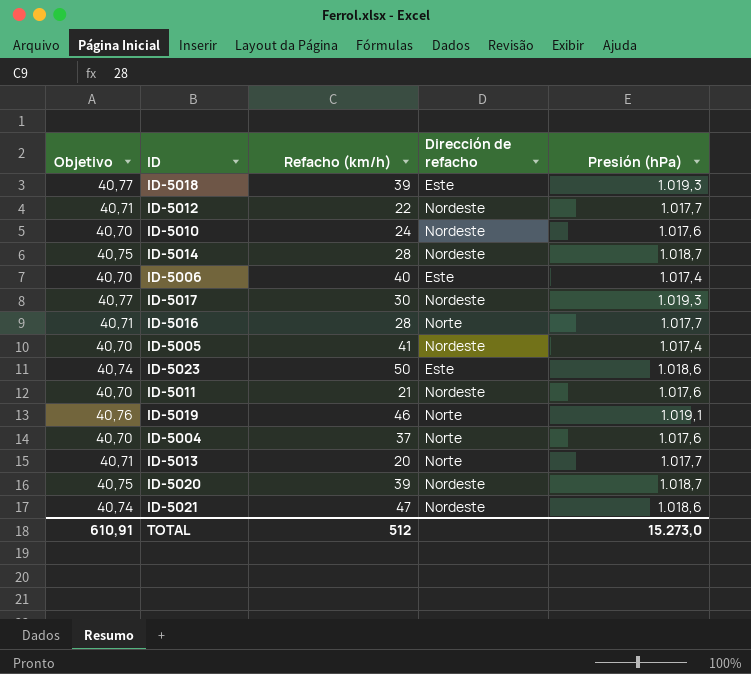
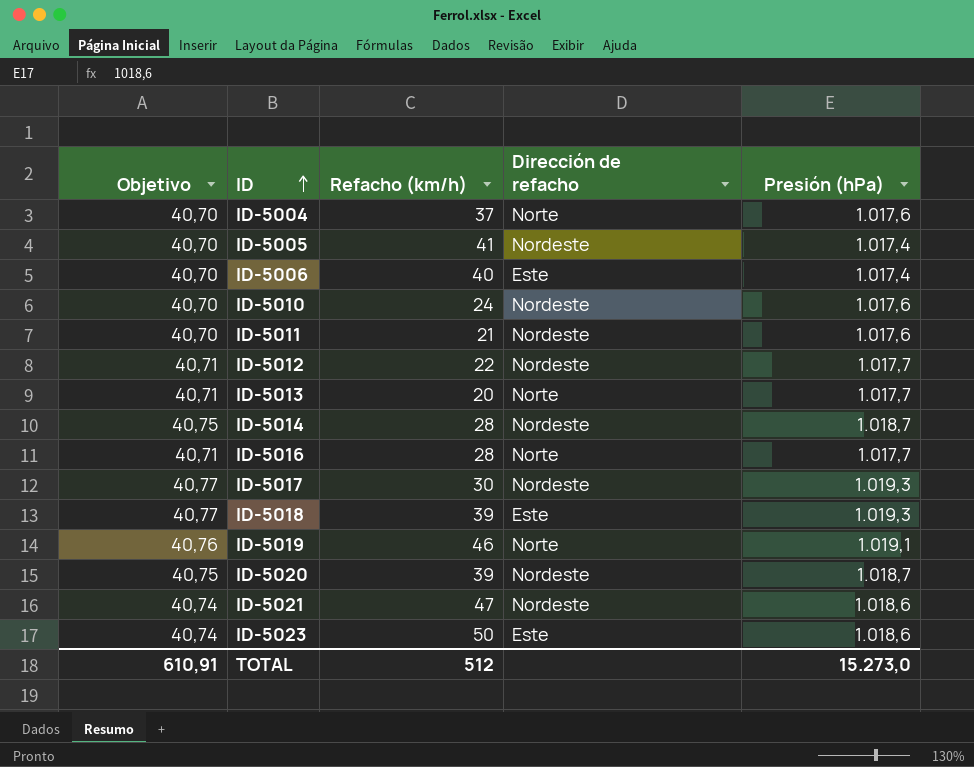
row order: none -> ID ascending

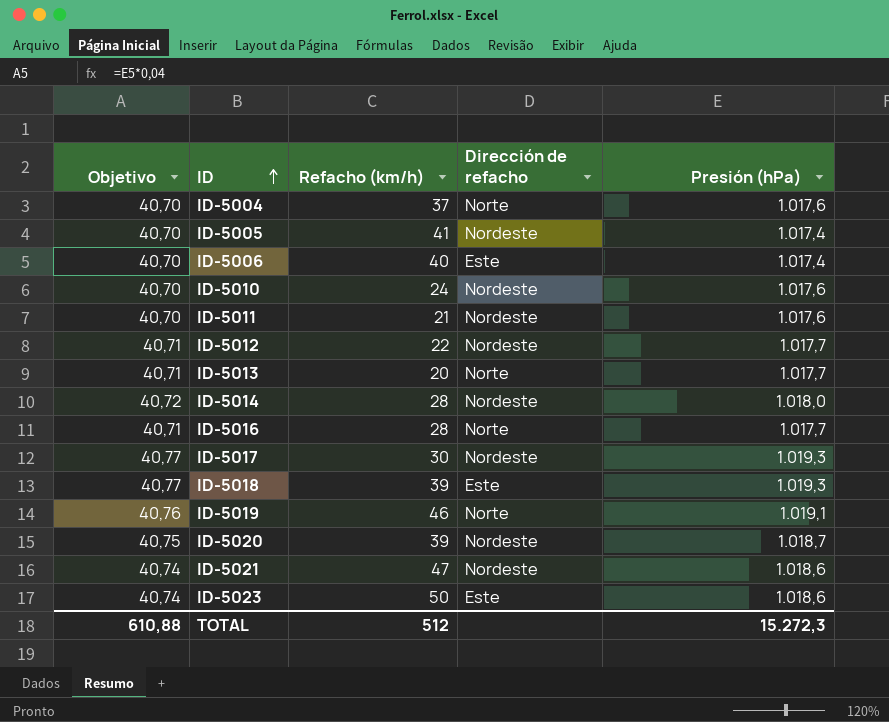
ID-5014 | Objetivo: 40,75 -> 40,72
ID-5014 | Presión (hPa): 1.018,7 -> 1.018,0
TOTAL | Objetivo: 610,91 -> 610,88
TOTAL | Presión (hPa): 15.273,0 -> 15.272,3

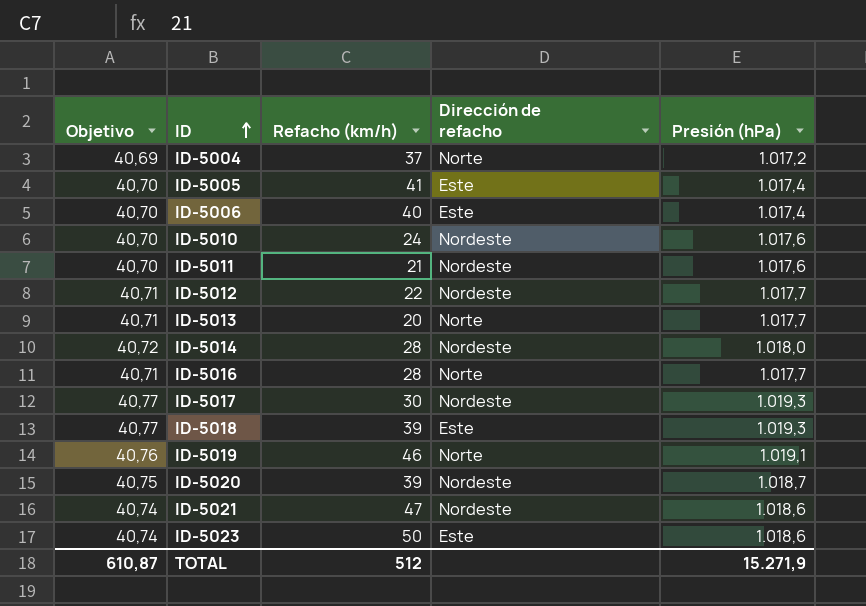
ID-5004 | Objetivo: 40,70 -> 40,69
ID-5004 | Presión (hPa): 1.017,6 -> 1.017,2
ID-5005 | Dirección de refacho: Nordeste -> Este
TOTAL | Objetivo: 610,88 -> 610,87
TOTAL | Presión (hPa): 15.272,3 -> 15.271,9

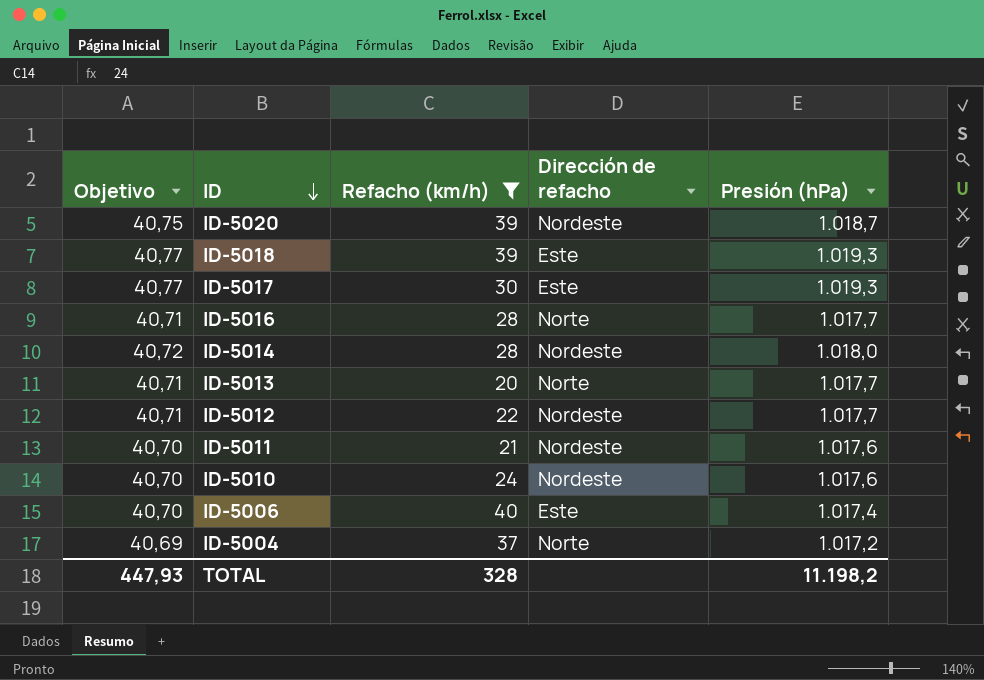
filter: none -> Refacho (km/h) <= 40
row order: ID ascending -> ID descending
ID-5017 | Dirección de refacho: Nordeste -> Este
TOTAL | Objetivo: 610,87 -> 447,93
TOTAL | Refacho (km/h): 512 -> 328
TOTAL | Presión (hPa): 15.271,9 -> 11.198,2

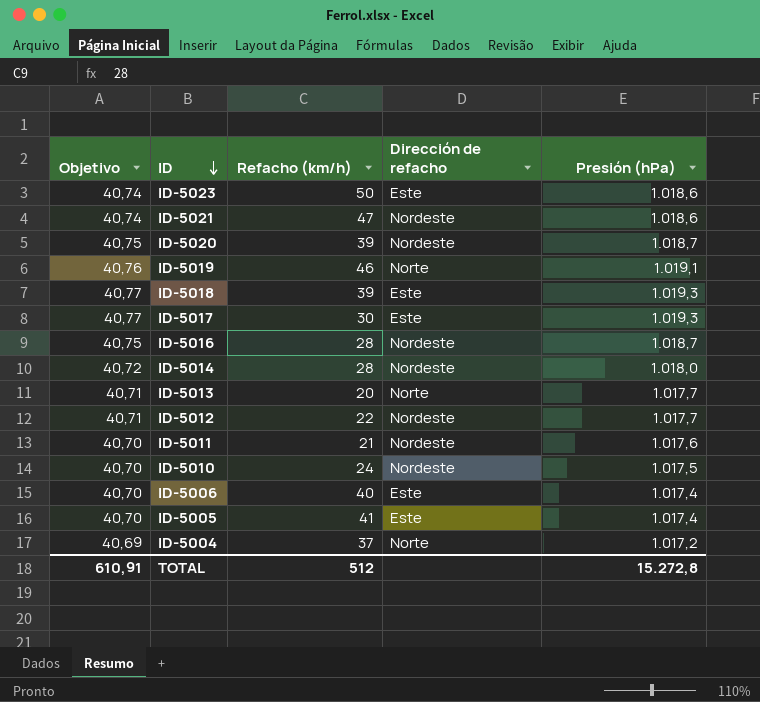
filter: Refacho (km/h) <= 40 -> none
ID-5016 | Objetivo: 40,71 -> 40,75
ID-5016 | Dirección de refacho: Norte -> Nordeste
ID-5016 | Presión (hPa): 1.017,7 -> 1.018,7
ID-5010 | Presión (hPa): 1.017,6 -> 1.017,5
TOTAL | Objetivo: 447,93 -> 610,91
TOTAL | Refacho (km/h): 328 -> 512
TOTAL | Presión (hPa): 11.198,2 -> 15.272,8

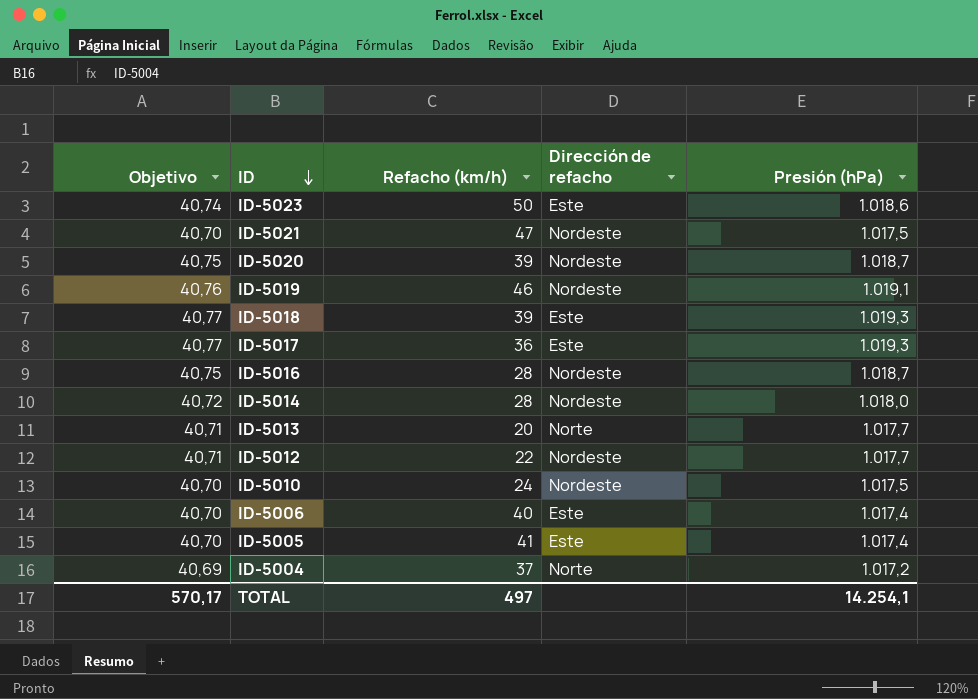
row ID-5011: 40,70 | 21 | Nordeste | 1.017,6 -> none
ID-5021 | Objetivo: 40,74 -> 40,70
ID-5021 | Presión (hPa): 1.018,6 -> 1.017,5
ID-5019 | Dirección de refacho: Norte -> Nordeste
ID-5017 | Refacho (km/h): 30 -> 36
TOTAL | Objetivo: 610,91 -> 570,17
TOTAL | Refacho (km/h): 512 -> 497
TOTAL | Presión (hPa): 15.272,8 -> 14.254,1

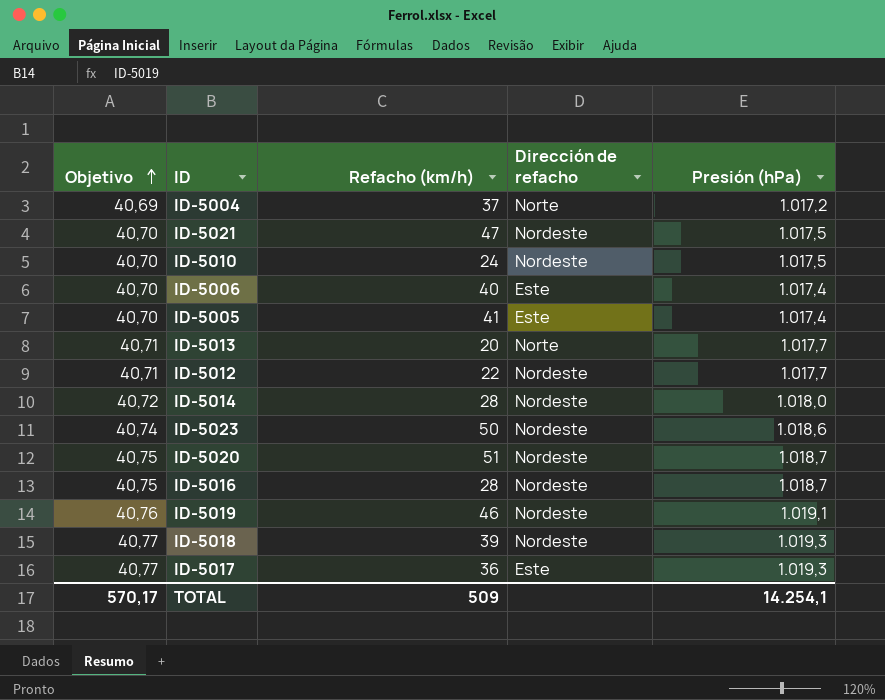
row order: ID descending -> Objetivo ascending
ID-5023 | Dirección de refacho: Este -> Nordeste
ID-5020 | Refacho (km/h): 39 -> 51
ID-5018 | Dirección de refacho: Este -> Nordeste
TOTAL | Refacho (km/h): 497 -> 509

